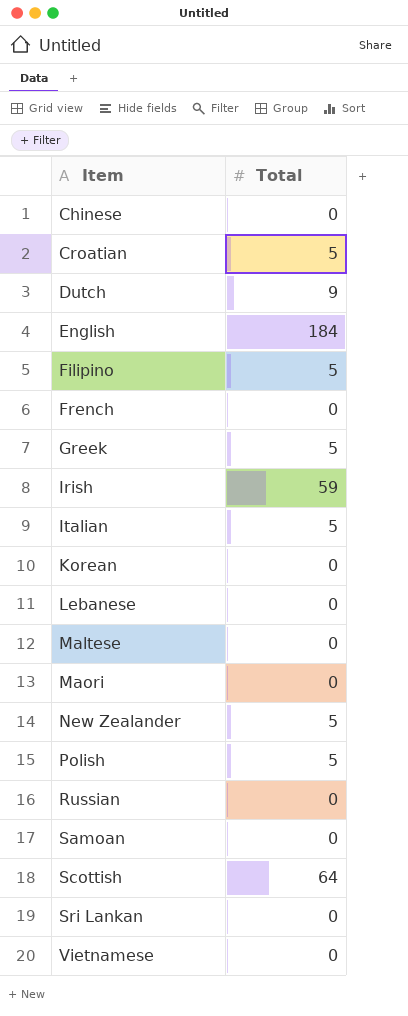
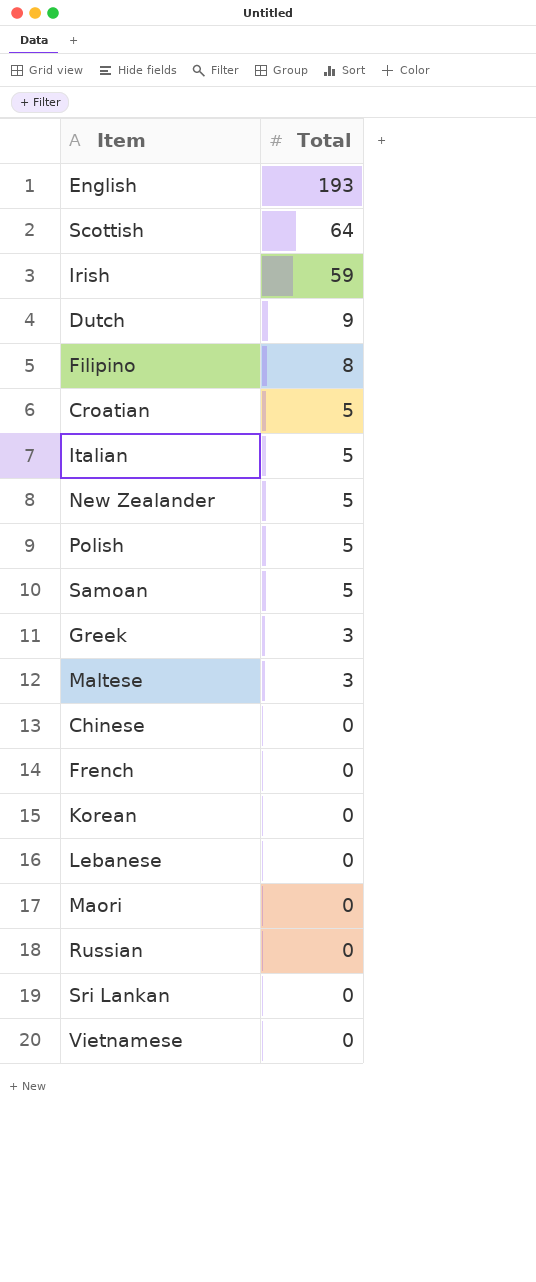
row order: Item ascending -> Total descending
English | Total: 184 -> 193
Filipino | Total: 5 -> 8
Samoan | Total: 0 -> 5
Greek | Total: 5 -> 3
Maltese | Total: 0 -> 3

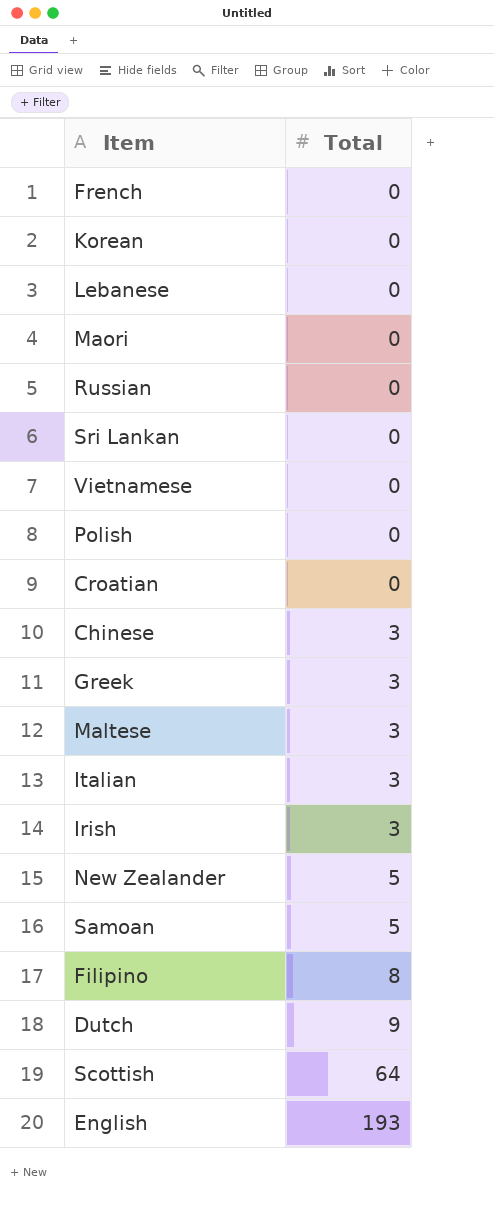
row order: Total descending -> Total ascending
Polish | Total: 5 -> 0
Croatian | Total: 5 -> 0
Chinese | Total: 0 -> 3
Italian | Total: 5 -> 3
Irish | Total: 59 -> 3

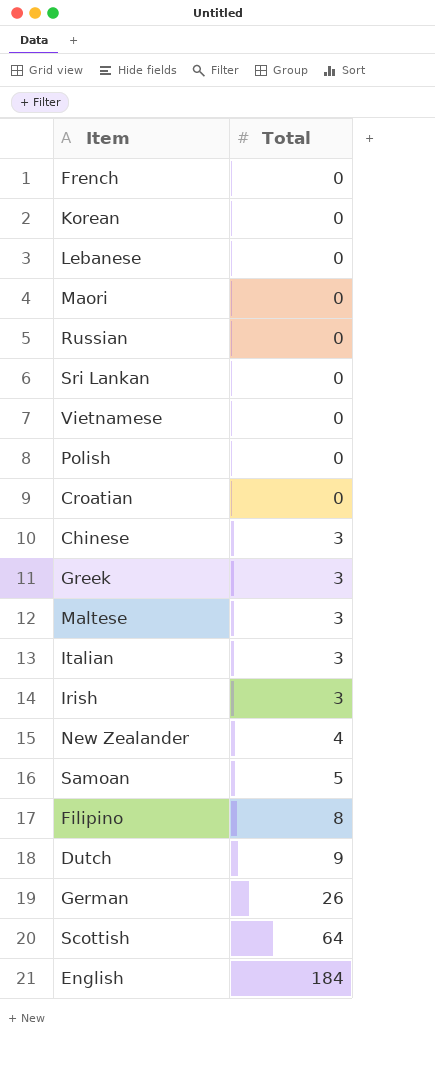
New Zealander | Total: 5 -> 4
row German: none -> 26
English | Total: 193 -> 184

